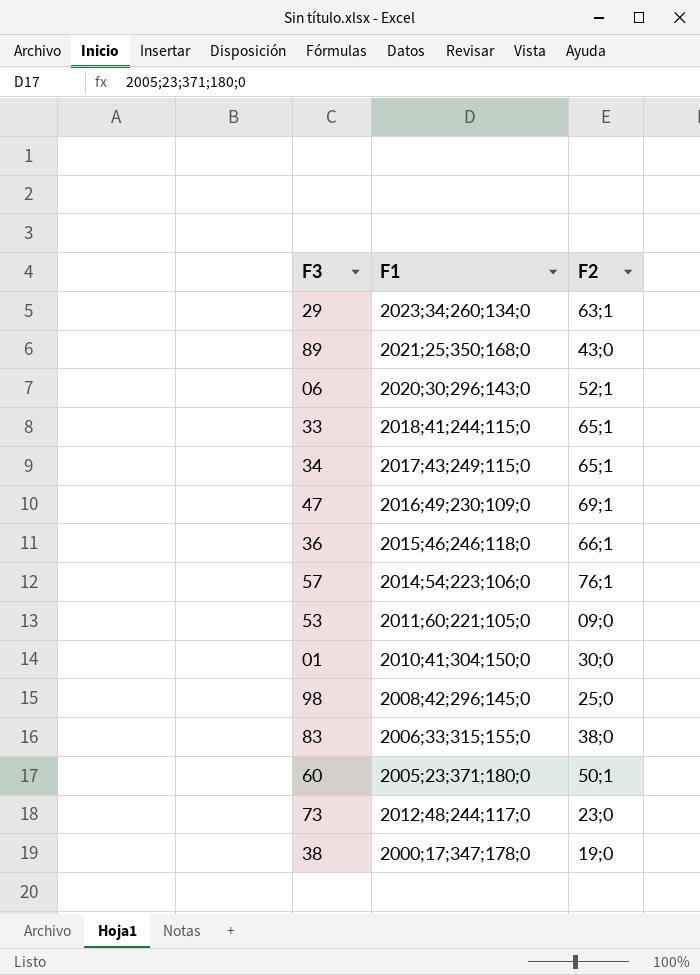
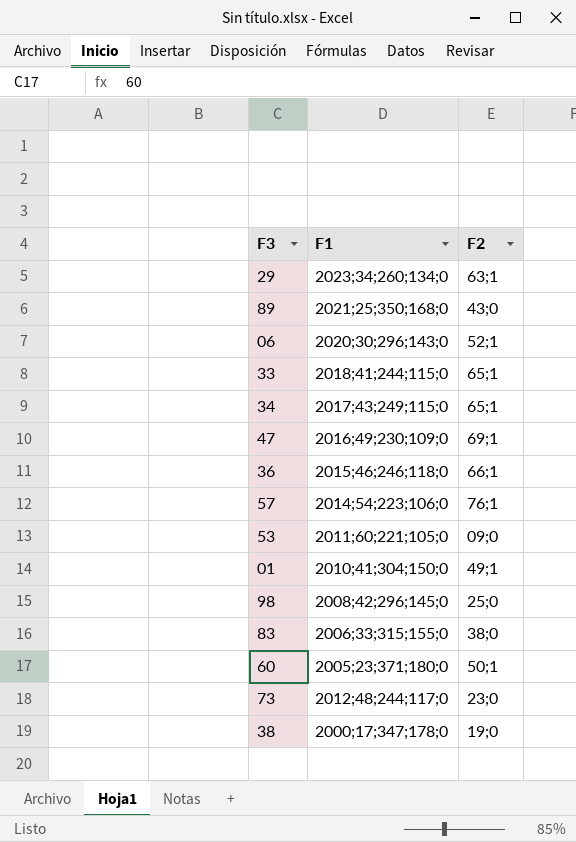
01 | F2: 30;0 -> 49;1

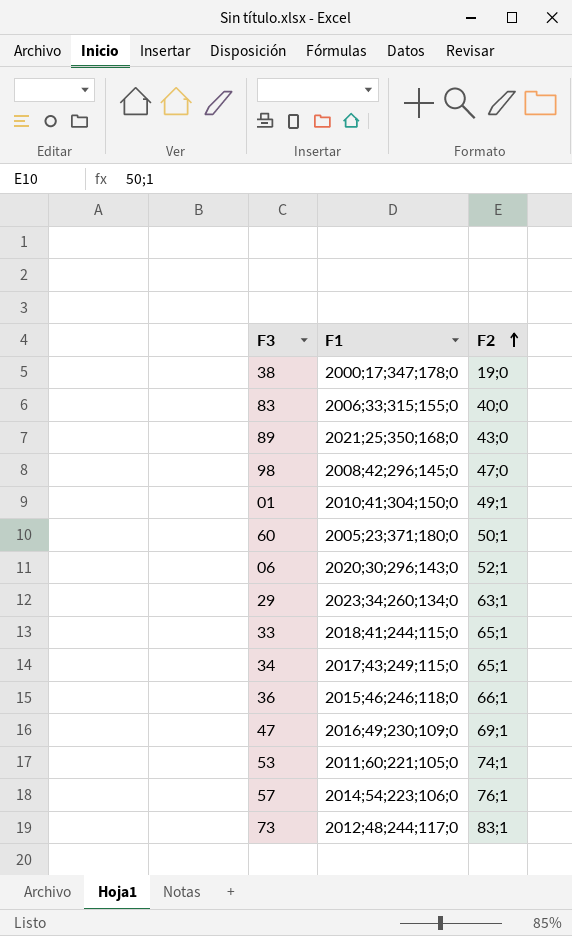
row order: none -> F2 ascending
83 | F2: 38;0 -> 40;0
98 | F2: 25;0 -> 47;0
53 | F2: 09;0 -> 74;1
73 | F2: 23;0 -> 83;1

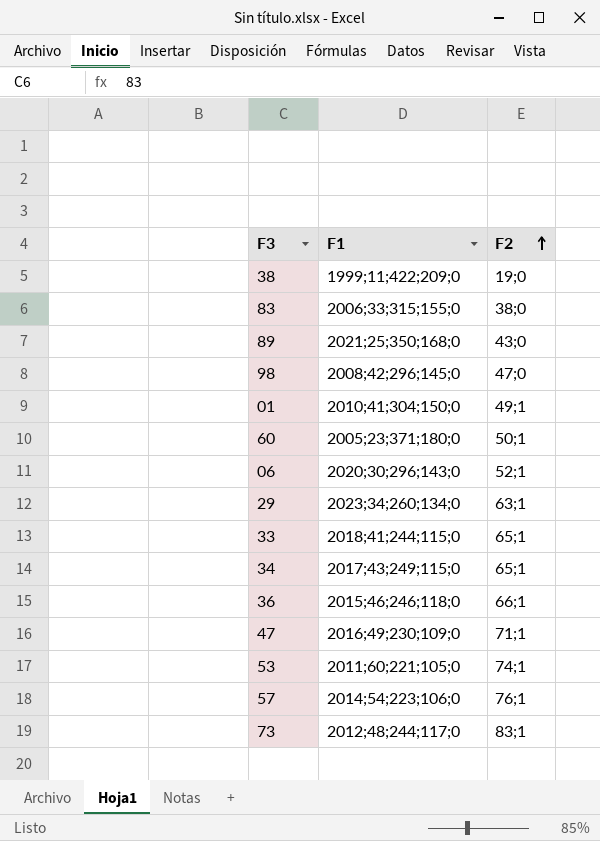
38 | F1: 2000;17;347;178;0 -> 1999;11;422;209;0
83 | F2: 40;0 -> 38;0
47 | F2: 69;1 -> 71;1

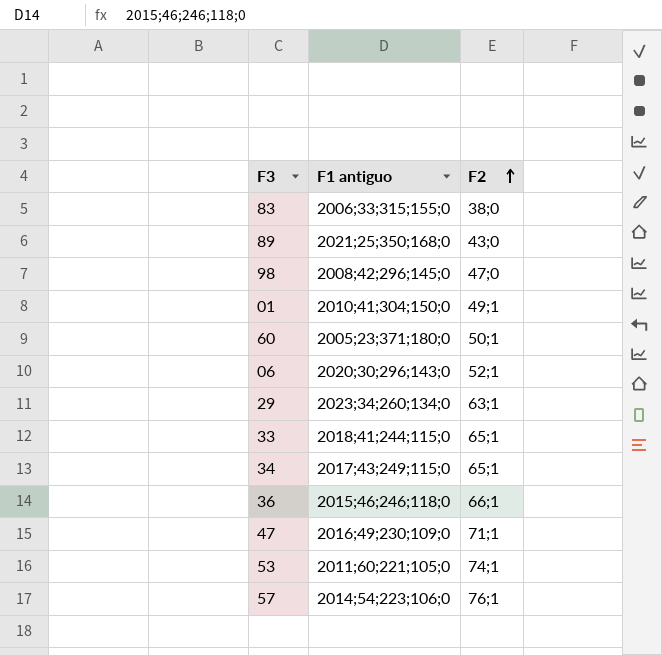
column name: F1 -> F1 antiguo
row 38: 1999;11;422;209;0 | 19;0 -> none
row 73: 2012;48;244;117;0 | 83;1 -> none

